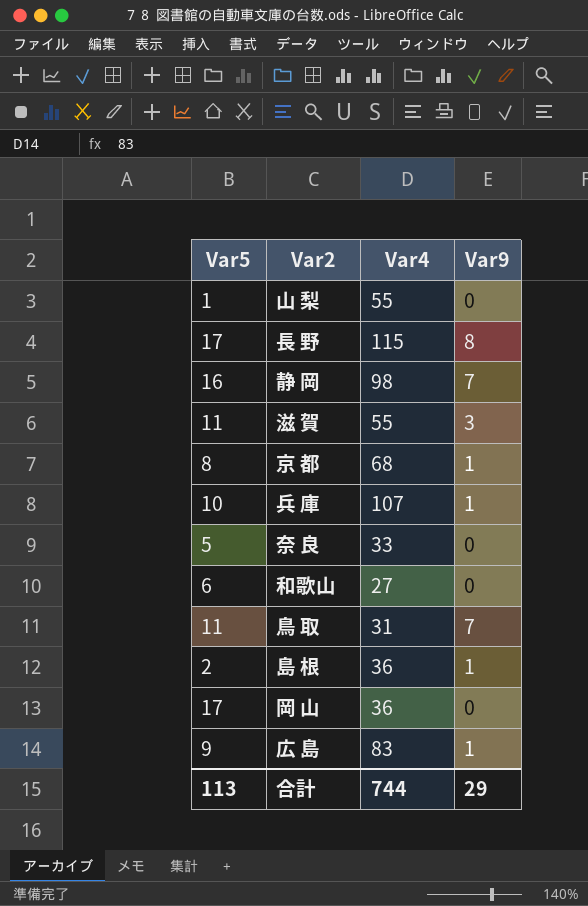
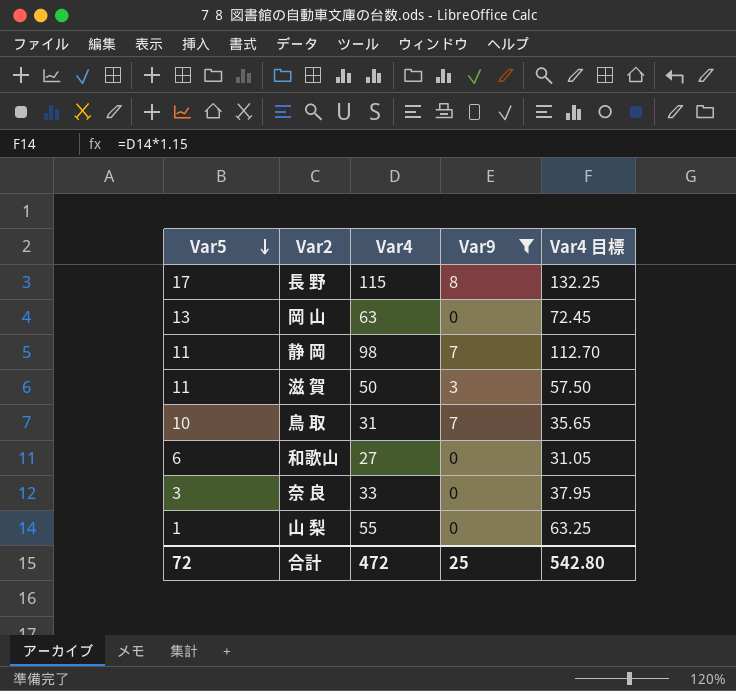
filter: none -> Var9 != 1
row order: none -> Var5 descending
column Var4 目標 | formula: none -> [Var4] * 1.15
岡 山 | Var5: 17 -> 13
岡 山 | Var4: 36 -> 63
静 岡 | Var5: 16 -> 11
滋 賀 | Var4: 55 -> 50
鳥 取 | Var5: 11 -> 10
奈 良 | Var5: 5 -> 3
合計 | Var5: 113 -> 72
合計 | Var4: 744 -> 472
合計 | Var9: 29 -> 25

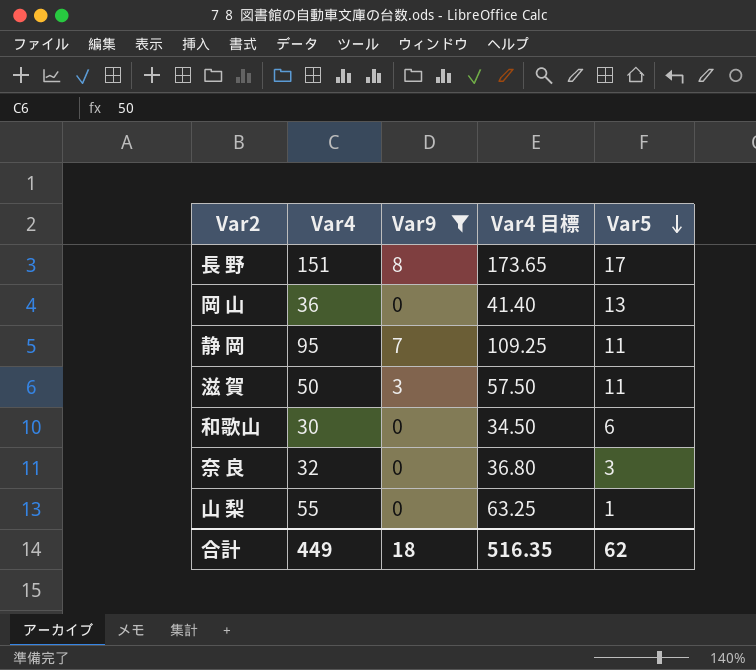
column Var5 | position: 1 -> 5
row 鳥 取: 10 | 31 | 7 | 35.65 -> none
長 野 | Var4: 115 -> 151
長 野 | Var4 目標: 132.25 -> 173.65
岡 山 | Var4: 63 -> 36
岡 山 | Var4 目標: 72.45 -> 41.40
静 岡 | Var4: 98 -> 95
静 岡 | Var4 目標: 112.70 -> 109.25
和歌山 | Var4: 27 -> 30
和歌山 | Var4 目標: 31.05 -> 34.50
奈 良 | Var4: 33 -> 32
奈 良 | Var4 目標: 37.95 -> 36.80
合計 | Var4: 472 -> 449
合計 | Var9: 25 -> 18
合計 | Var4 目標: 542.80 -> 516.35
合計 | Var5: 72 -> 62

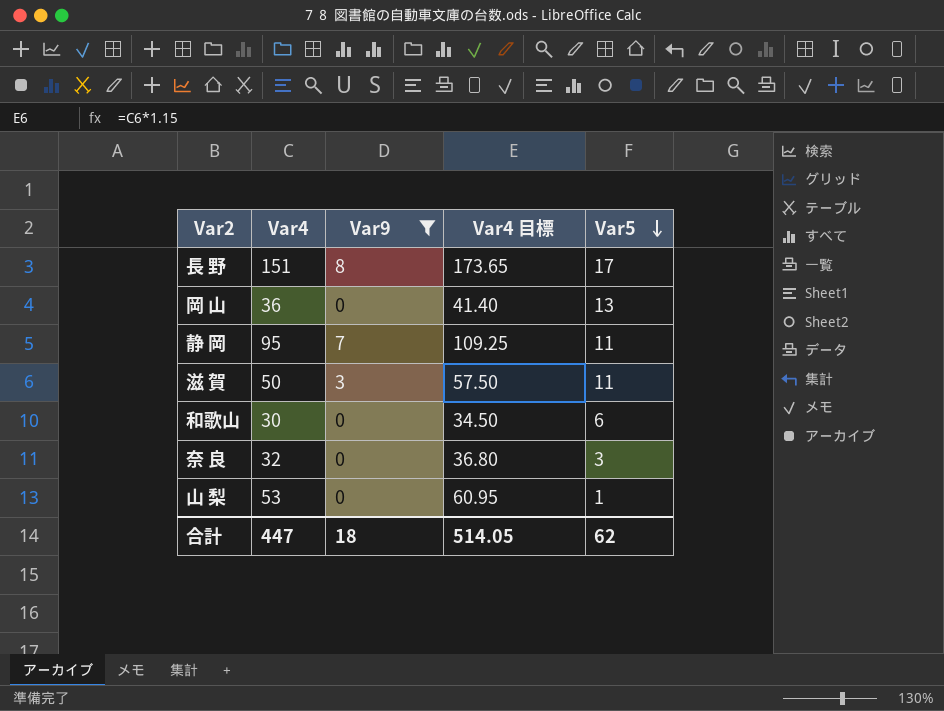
山 梨 | Var4: 55 -> 53
山 梨 | Var4 目標: 63.25 -> 60.95
合計 | Var4: 449 -> 447
合計 | Var4 目標: 516.35 -> 514.05

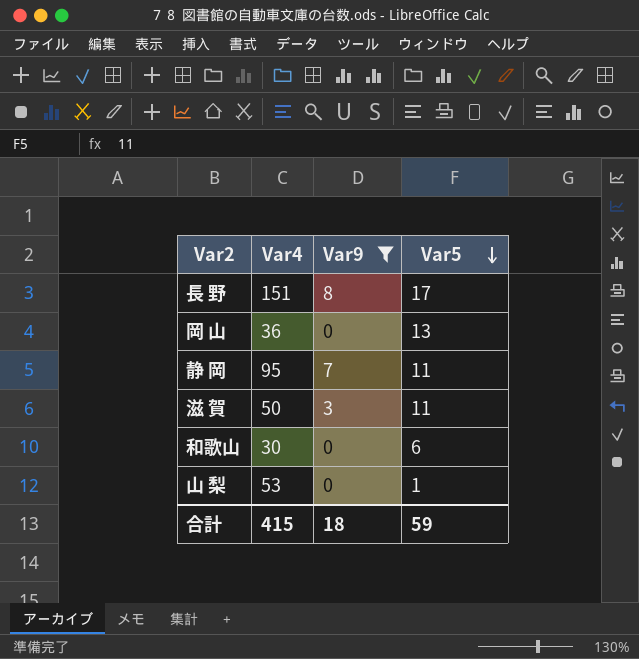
column Var4 目標 | formula: [Var4] * 1.15 -> none
row 奈 良: 32 | 0 | 36.80 | 3 -> none
合計 | Var4: 447 -> 415
合計 | Var5: 62 -> 59

